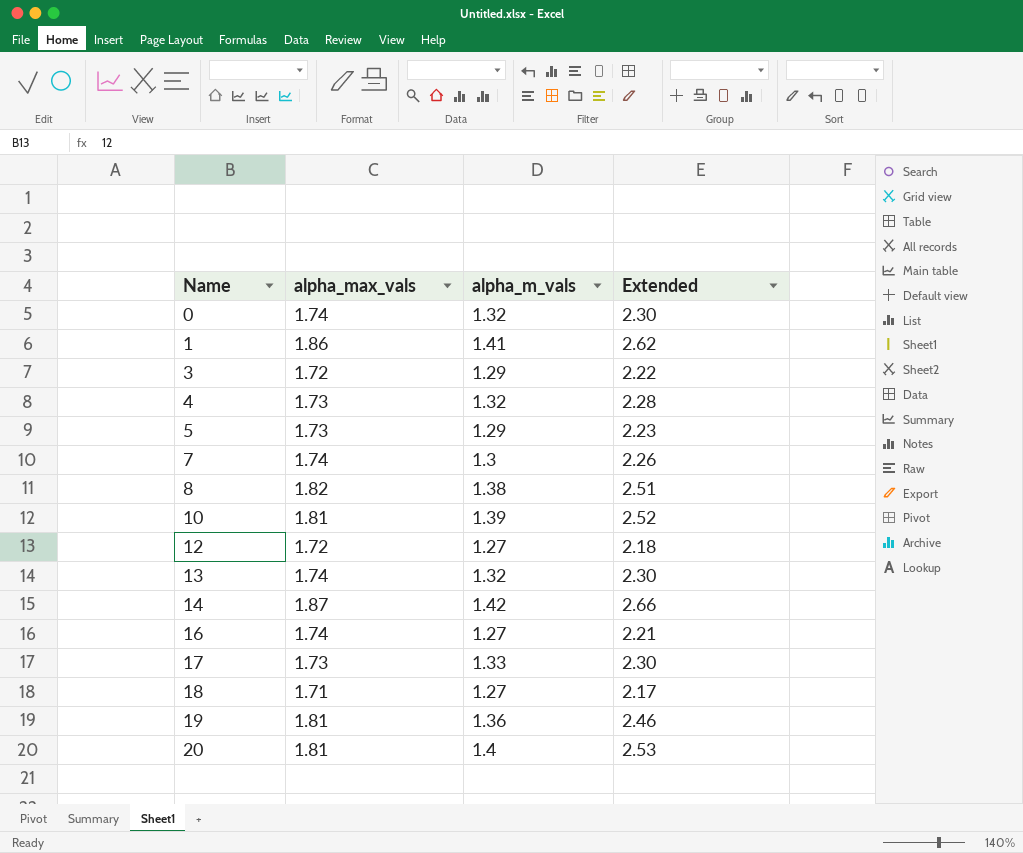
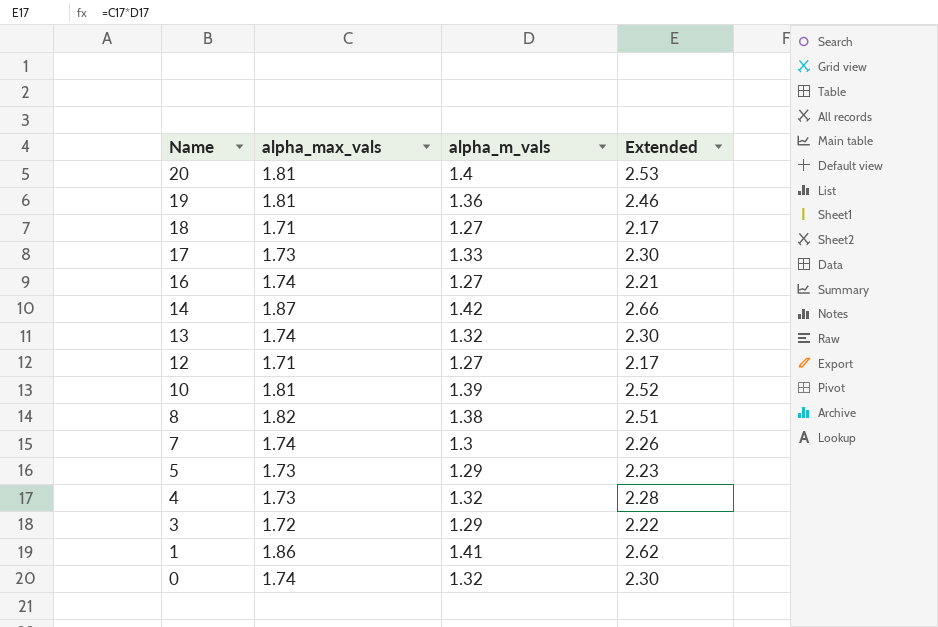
row order: Name ascending -> Name descending
12 | alpha_max_vals: 1.72 -> 1.71
12 | Extended: 2.18 -> 2.17

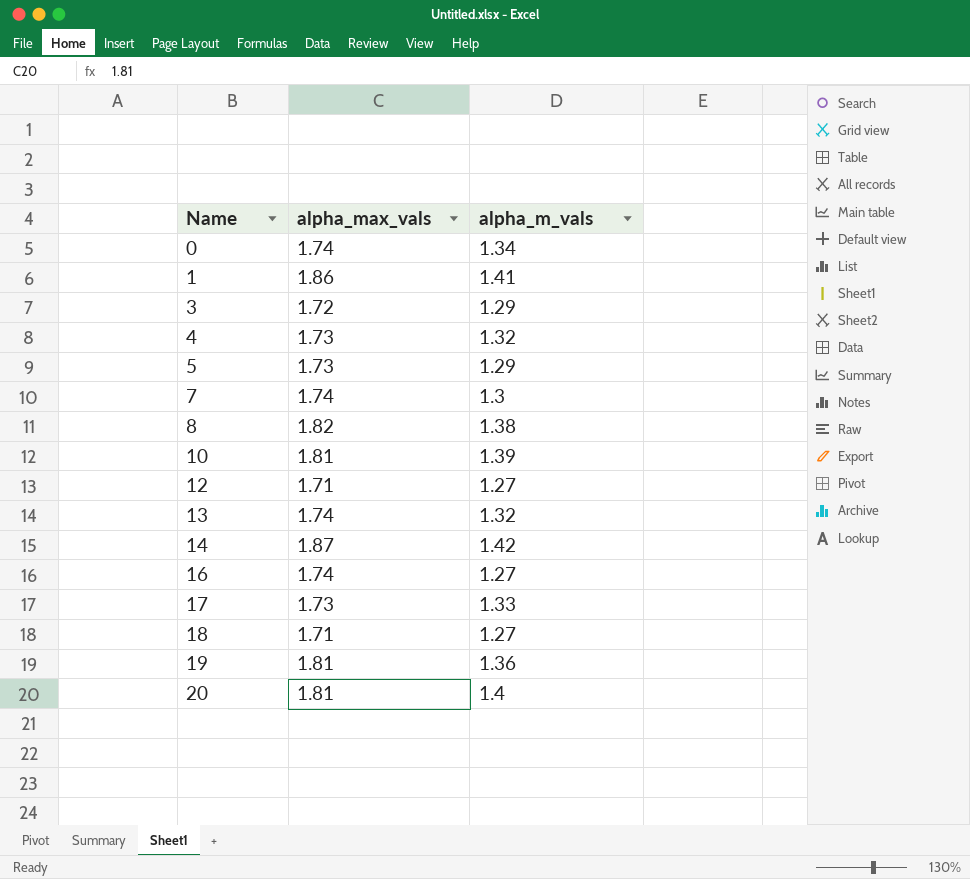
row order: Name descending -> Name ascending
column Extended | formula: [alpha_max_vals] * [alpha_m_vals] -> none
0 | alpha_m_vals: 1.32 -> 1.34

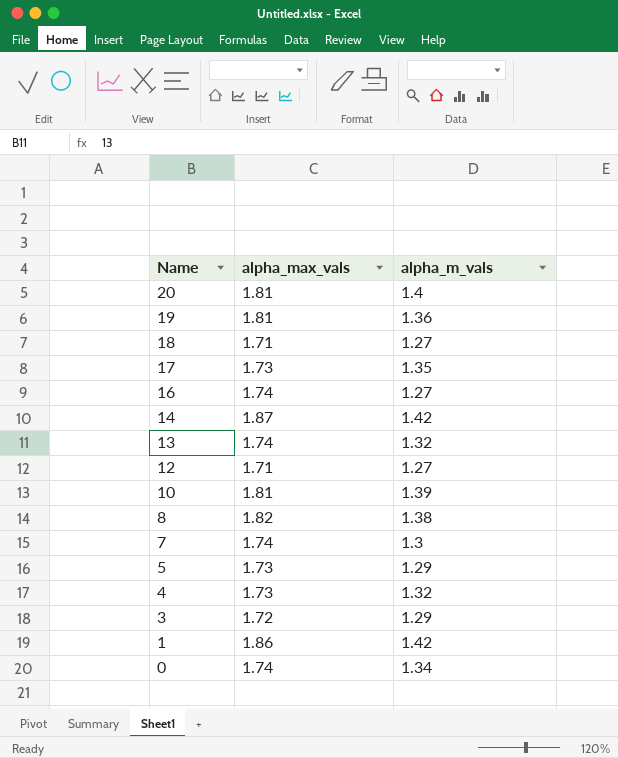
row order: Name ascending -> Name descending
17 | alpha_m_vals: 1.33 -> 1.35
1 | alpha_m_vals: 1.41 -> 1.42

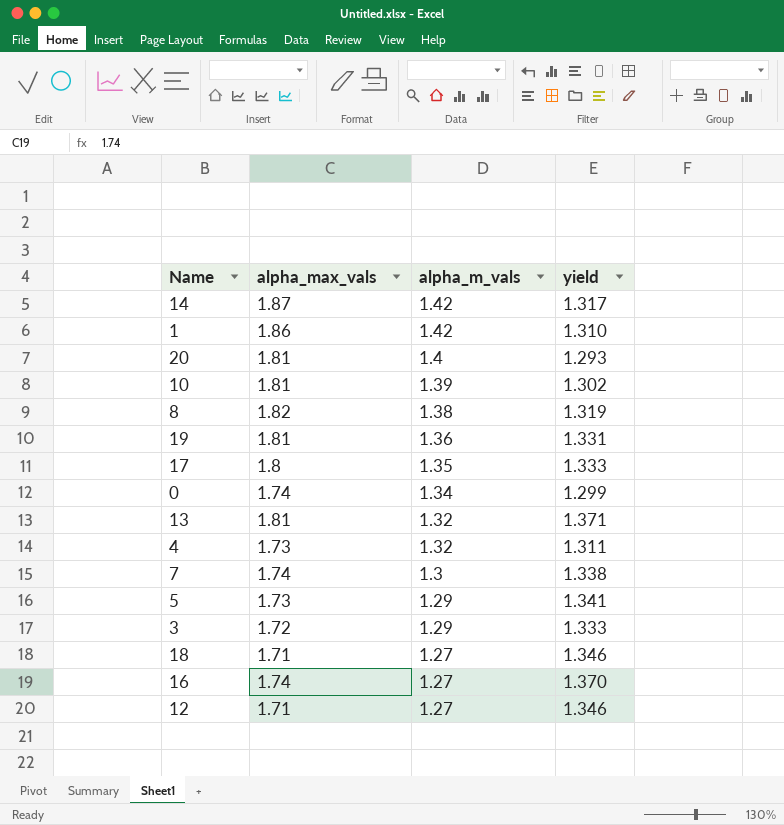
row order: Name descending -> alpha_m_vals descending
column yield | formula: none -> [alpha_max_vals] / [alpha_m_vals]
17 | alpha_max_vals: 1.73 -> 1.8
13 | alpha_max_vals: 1.74 -> 1.81

